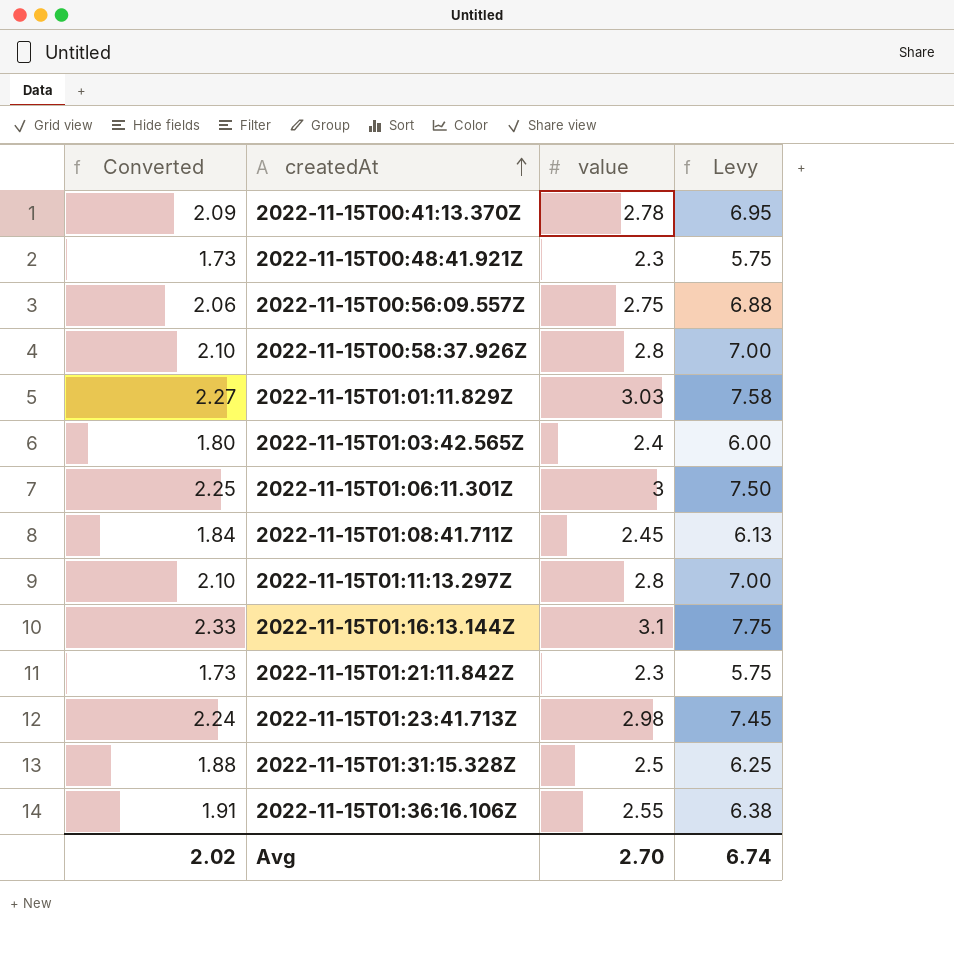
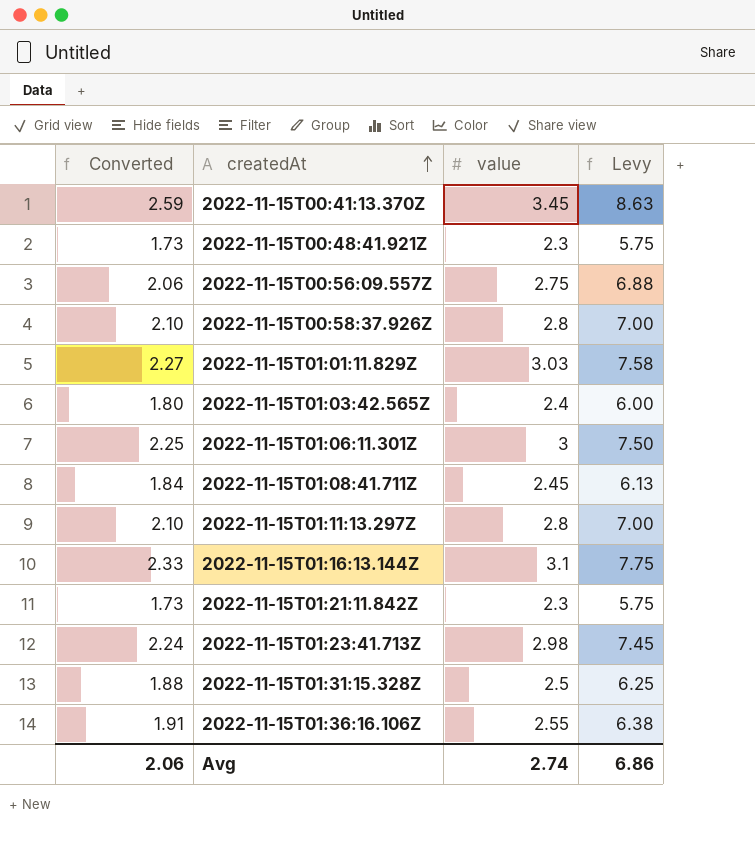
2022-11-15T00:41:13.370Z | Converted: 2.09 -> 2.59
2022-11-15T00:41:13.370Z | value: 2.78 -> 3.45
2022-11-15T00:41:13.370Z | Levy: 6.95 -> 8.63
Avg | Converted: 2.02 -> 2.06
Avg | value: 2.70 -> 2.74
Avg | Levy: 6.74 -> 6.86

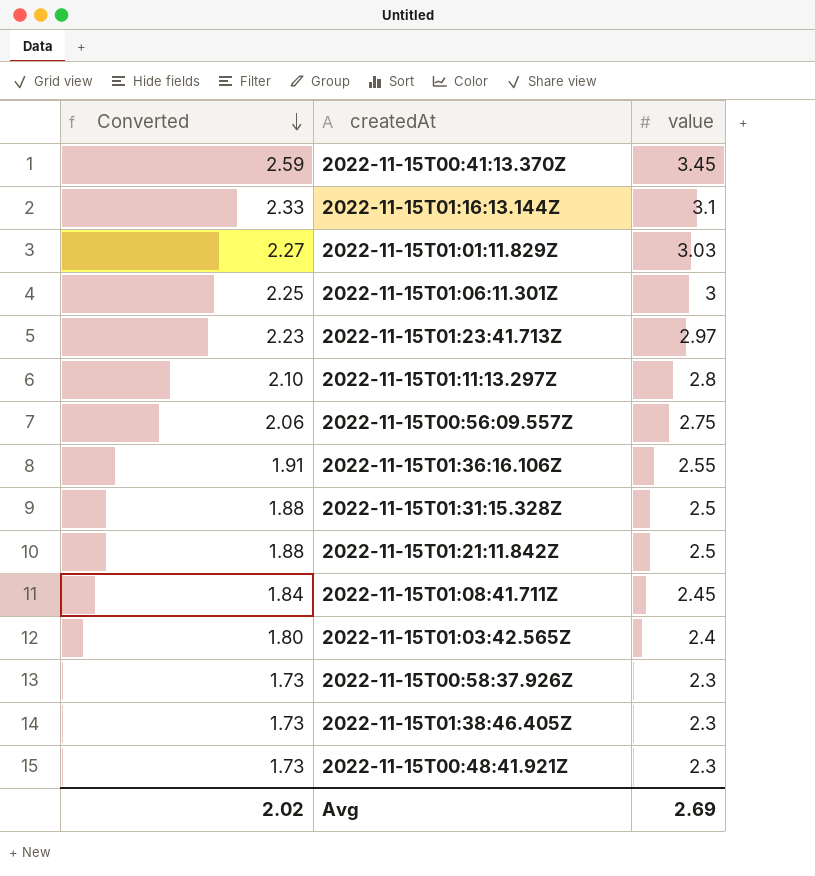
row order: createdAt ascending -> Converted descending
column Levy | formula: [value] * 2.5 -> none
2022-11-15T01:23:41.713Z | Converted: 2.24 -> 2.23
2022-11-15T01:23:41.713Z | value: 2.98 -> 2.97
2022-11-15T01:21:11.842Z | Converted: 1.73 -> 1.88
2022-11-15T01:21:11.842Z | value: 2.3 -> 2.5
2022-11-15T00:58:37.926Z | Converted: 2.10 -> 1.73
2022-11-15T00:58:37.926Z | value: 2.8 -> 2.3
row 2022-11-15T01:38:46.405Z: none -> 1.73 | 2.3
Avg | Converted: 2.06 -> 2.02
Avg | value: 2.74 -> 2.69

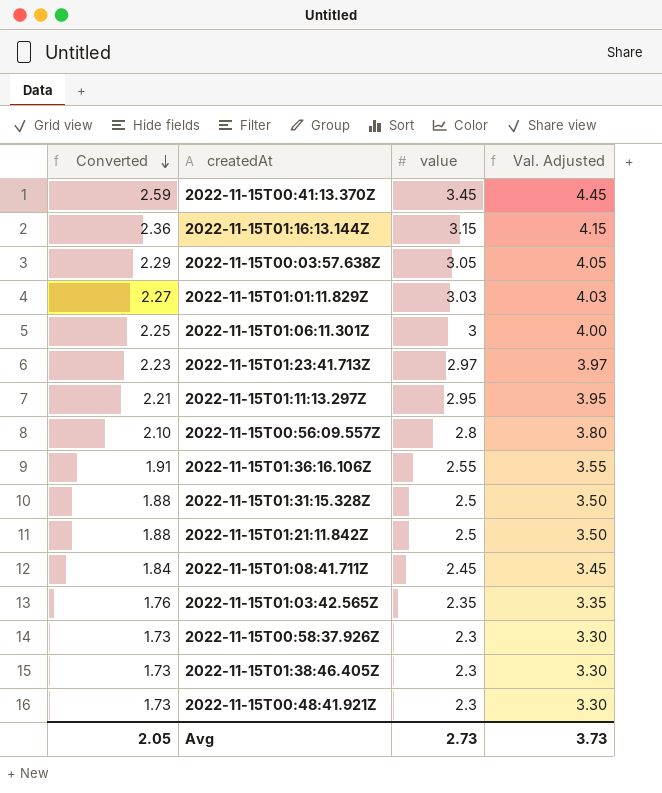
column Val. Adjusted | formula: none -> [value] + 1
2022-11-15T01:16:13.144Z | Converted: 2.33 -> 2.36
2022-11-15T01:16:13.144Z | value: 3.1 -> 3.15
row 2022-11-15T00:03:57.638Z: none -> 2.29 | 3.05 | 4.05
2022-11-15T01:11:13.297Z | Converted: 2.10 -> 2.21
2022-11-15T01:11:13.297Z | value: 2.8 -> 2.95
2022-11-15T00:56:09.557Z | Converted: 2.06 -> 2.10
2022-11-15T00:56:09.557Z | value: 2.75 -> 2.8
2022-11-15T01:03:42.565Z | Converted: 1.80 -> 1.76
2022-11-15T01:03:42.565Z | value: 2.4 -> 2.35
Avg | Converted: 2.02 -> 2.05
Avg | value: 2.69 -> 2.73

